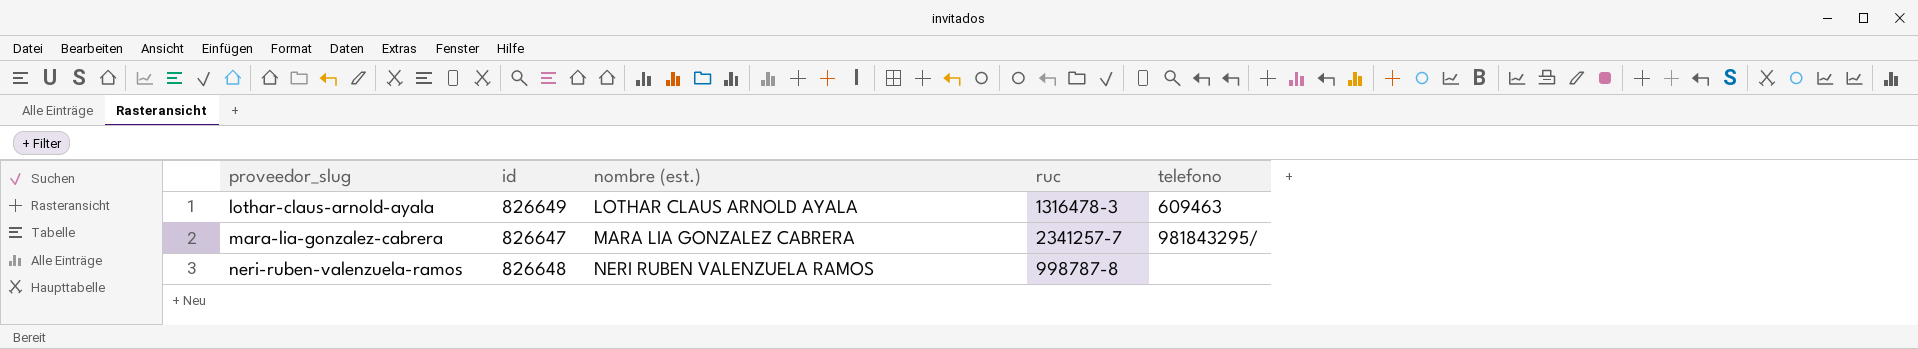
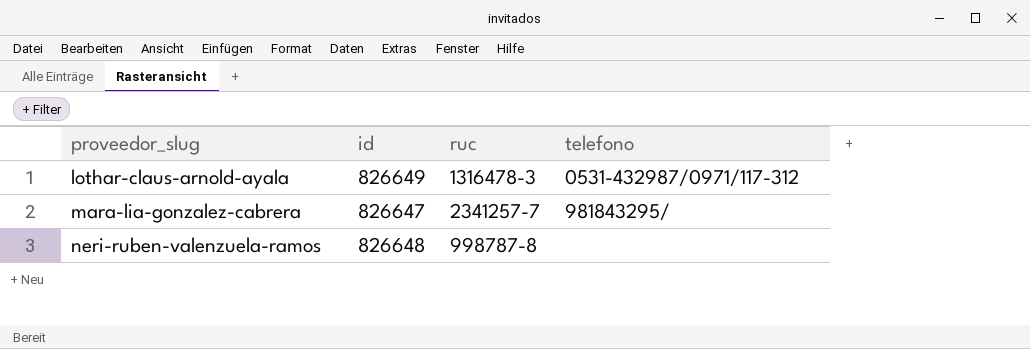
column nombre (est.) | position: 3 -> none
lothar-claus-arnold-ayala | telefono: 609463 -> 0531-432987/0971/117-312

